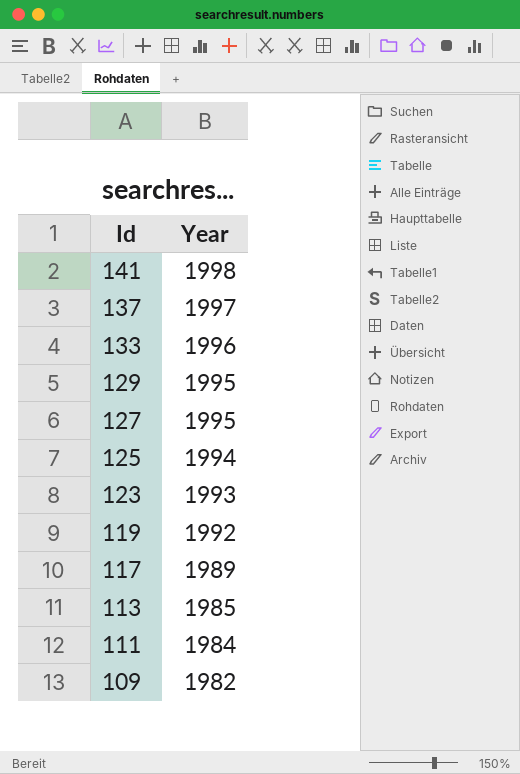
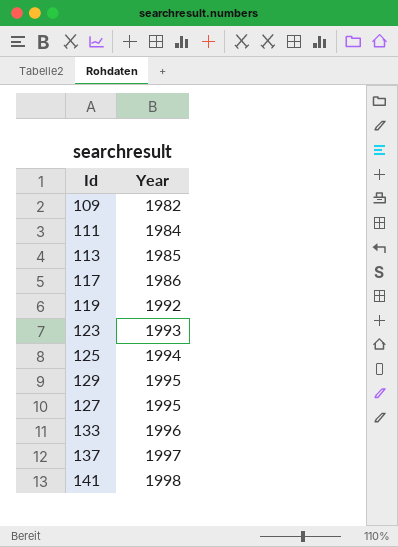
row order: Id descending -> Year ascending
117 | Year: 1989 -> 1986

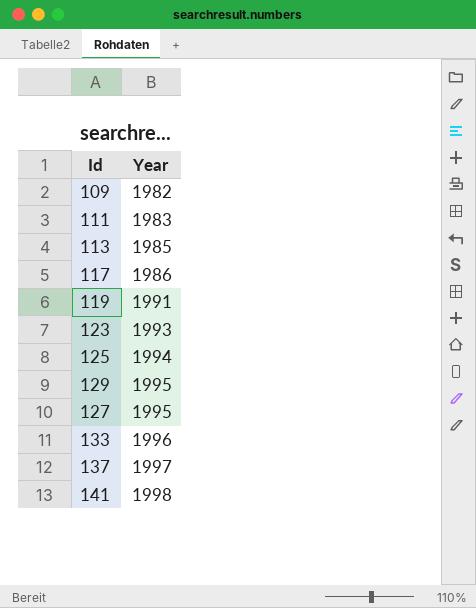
111 | Year: 1984 -> 1983
119 | Year: 1992 -> 1991

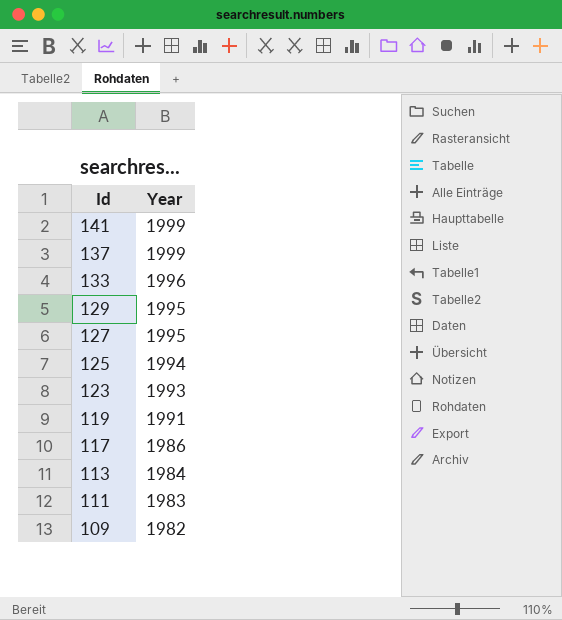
row order: Year ascending -> Id descending
141 | Year: 1998 -> 1999
137 | Year: 1997 -> 1999
113 | Year: 1985 -> 1984

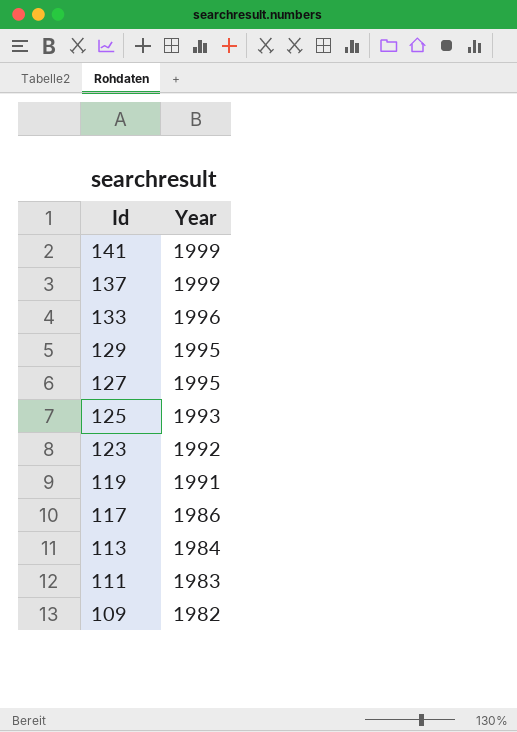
125 | Year: 1994 -> 1993
123 | Year: 1993 -> 1992

